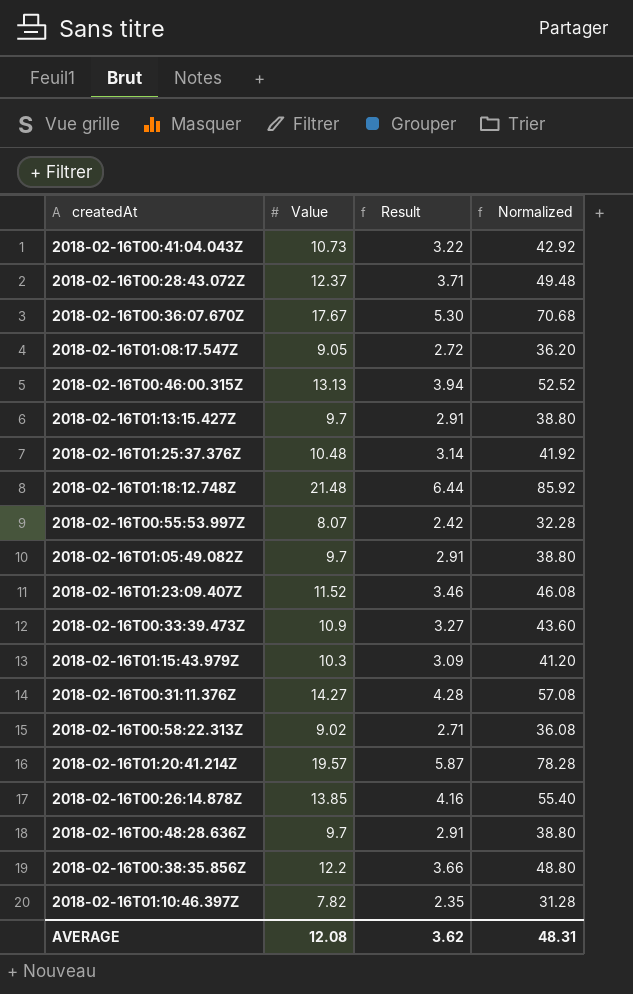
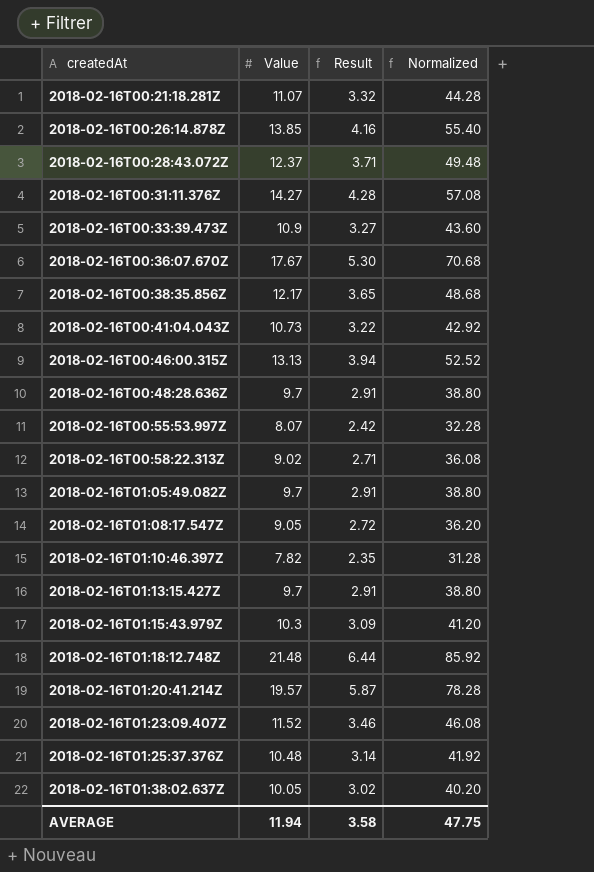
row order: none -> createdAt ascending
row 2018-02-16T00:21:18.281Z: none -> 11.07 | 3.32 | 44.28
2018-02-16T00:38:35.856Z | Value: 12.2 -> 12.17
2018-02-16T00:38:35.856Z | Result: 3.66 -> 3.65
2018-02-16T00:38:35.856Z | Normalized: 48.80 -> 48.68
row 2018-02-16T01:38:02.637Z: none -> 10.05 | 3.02 | 40.20
AVERAGE | Value: 12.08 -> 11.94
AVERAGE | Result: 3.62 -> 3.58
AVERAGE | Normalized: 48.31 -> 47.75

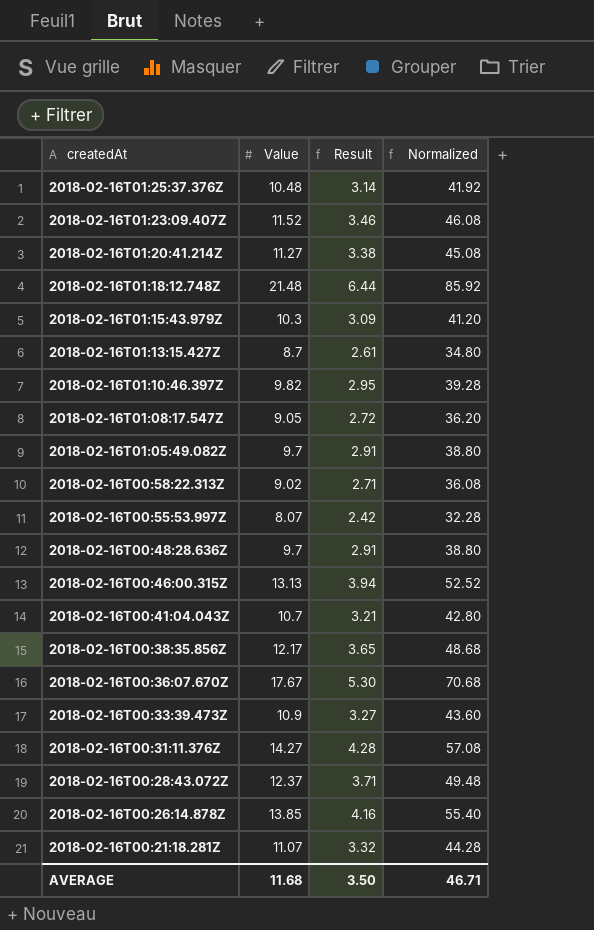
row order: createdAt ascending -> createdAt descending
row 2018-02-16T01:38:02.637Z: 10.05 | 3.02 | 40.20 -> none
2018-02-16T01:20:41.214Z | Value: 19.57 -> 11.27
2018-02-16T01:20:41.214Z | Result: 5.87 -> 3.38
2018-02-16T01:20:41.214Z | Normalized: 78.28 -> 45.08
2018-02-16T01:13:15.427Z | Value: 9.7 -> 8.7
2018-02-16T01:13:15.427Z | Result: 2.91 -> 2.61
2018-02-16T01:13:15.427Z | Normalized: 38.80 -> 34.80
2018-02-16T01:10:46.397Z | Value: 7.82 -> 9.82
2018-02-16T01:10:46.397Z | Result: 2.35 -> 2.95
2018-02-16T01:10:46.397Z | Normalized: 31.28 -> 39.28
2018-02-16T00:41:04.043Z | Value: 10.73 -> 10.7
2018-02-16T00:41:04.043Z | Result: 3.22 -> 3.21
2018-02-16T00:41:04.043Z | Normalized: 42.92 -> 42.80
AVERAGE | Value: 11.94 -> 11.68
AVERAGE | Result: 3.58 -> 3.50
AVERAGE | Normalized: 47.75 -> 46.71

